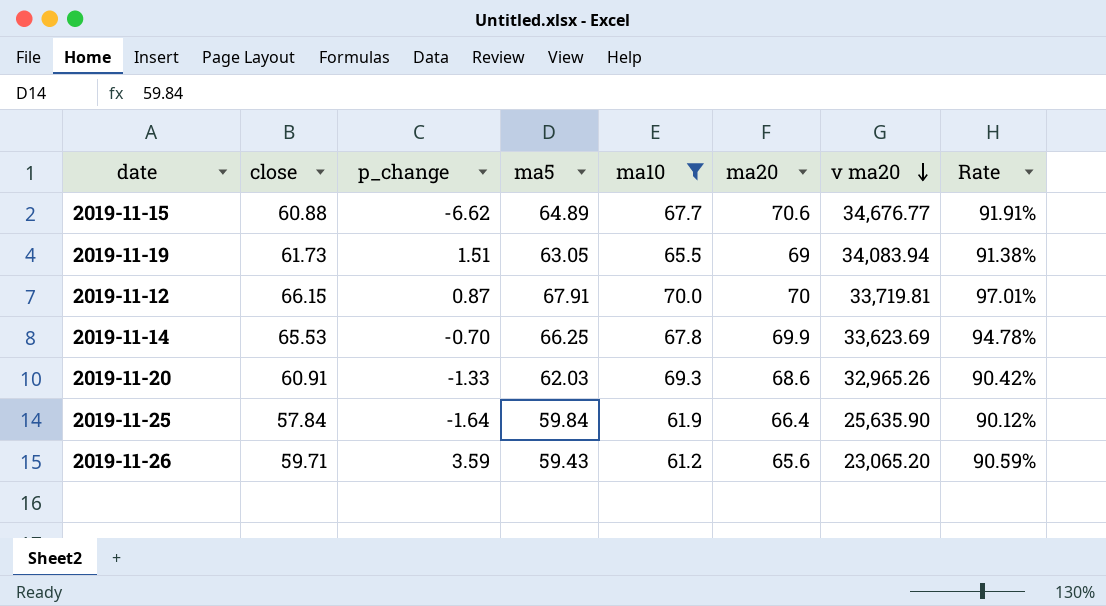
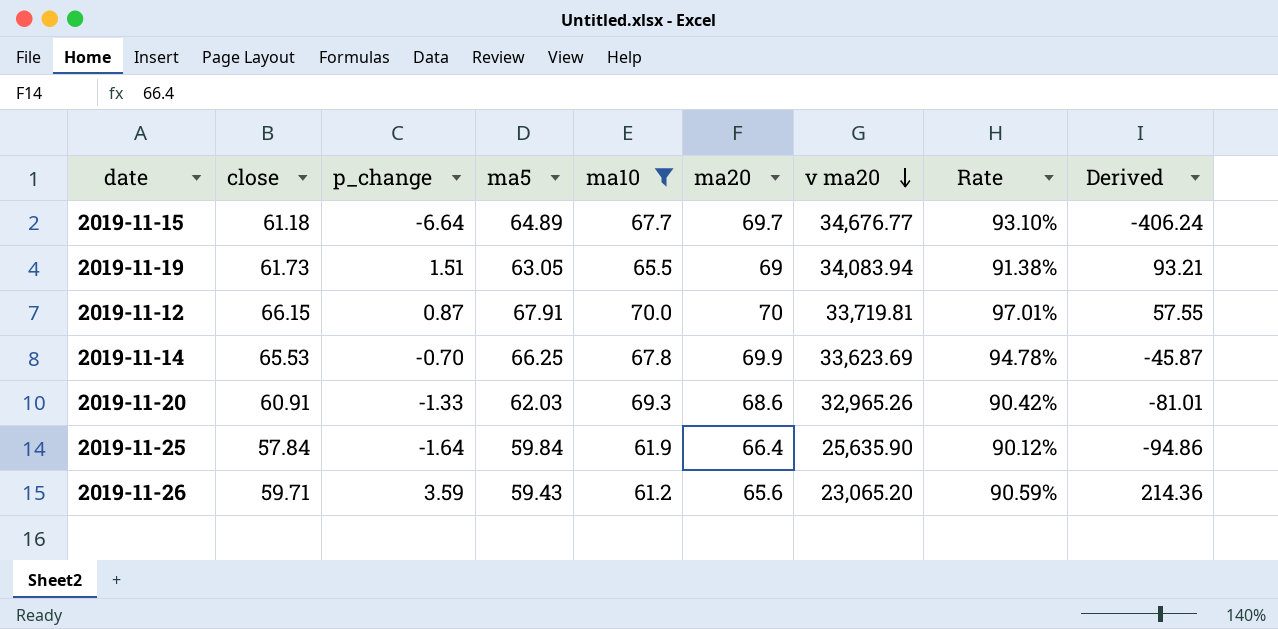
column Derived | formula: none -> [close] * [p_change]
2019-11-15 | close: 60.88 -> 61.18
2019-11-15 | p_change: -6.62 -> -6.64
2019-11-15 | ma20: 70.6 -> 69.7
2019-11-15 | Rate: 91.91% -> 93.10%

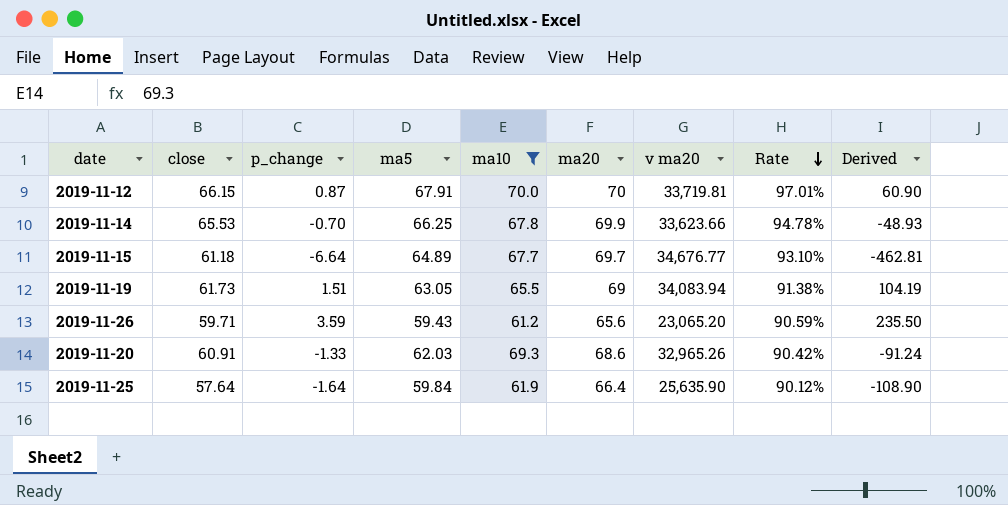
row order: v ma20 descending -> Rate descending
column Derived | formula: [close] * [p_change] -> [p_change] * [ma20]
2019-11-14 | v ma20: 33,623.69 -> 33,623.66
2019-11-25 | close: 57.84 -> 57.64

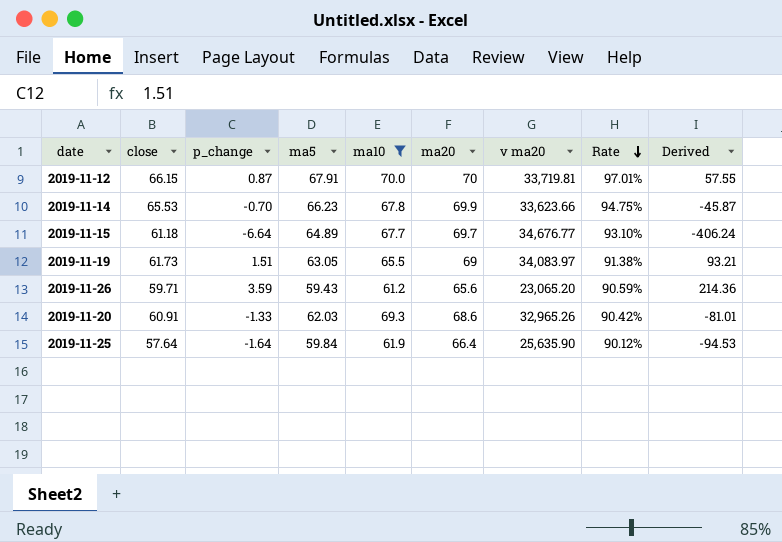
column Derived | formula: [p_change] * [ma20] -> [close] * [p_change]
2019-11-14 | ma5: 66.25 -> 66.23
2019-11-14 | Rate: 94.78% -> 94.75%
2019-11-19 | v ma20: 34,083.94 -> 34,083.97

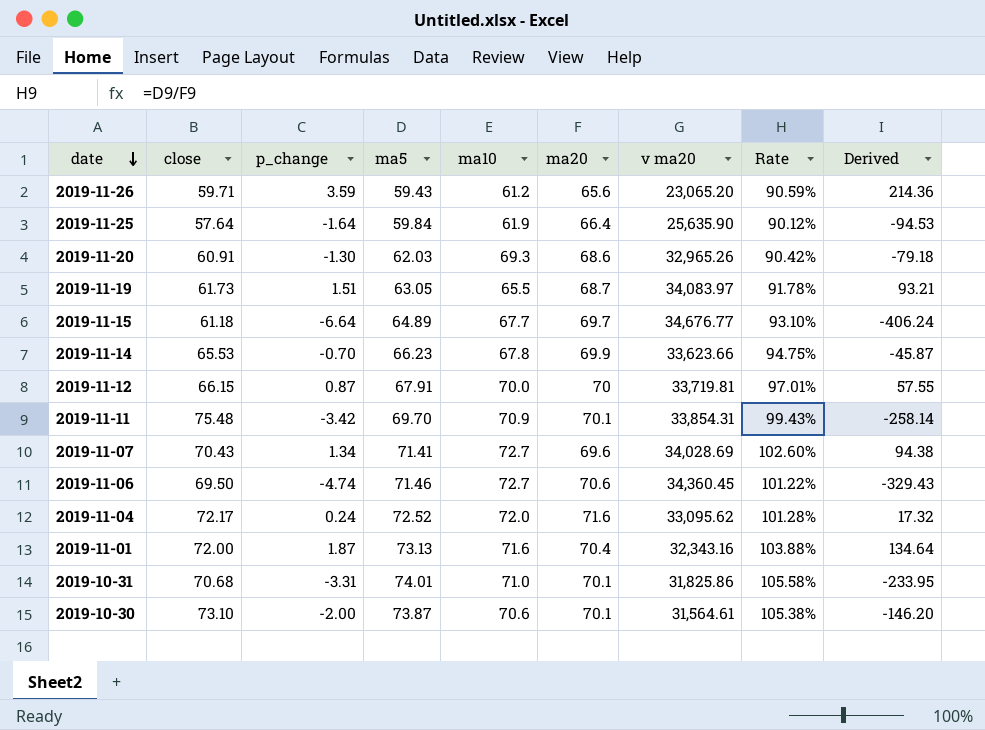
filter: ma10 <= 70.0 -> none
row order: Rate descending -> date descending
2019-11-20 | p_change: -1.33 -> -1.30
2019-11-20 | Derived: -81.01 -> -79.18
2019-11-19 | ma20: 69 -> 68.7
2019-11-19 | Rate: 91.38% -> 91.78%

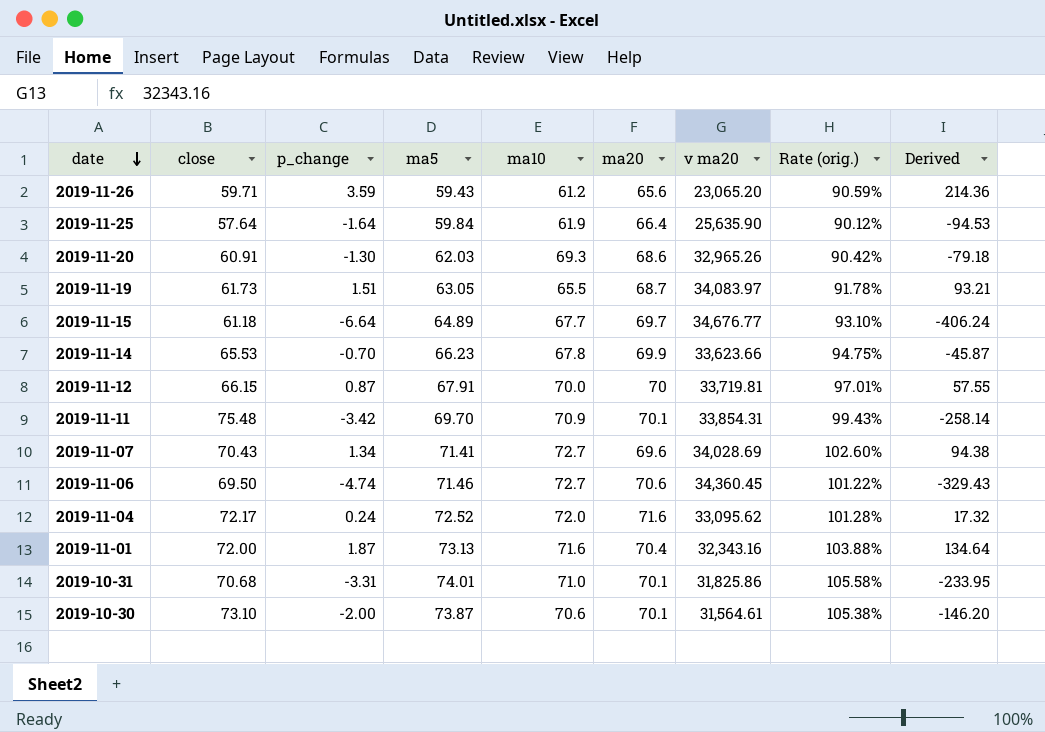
column name: Rate -> Rate (orig.)

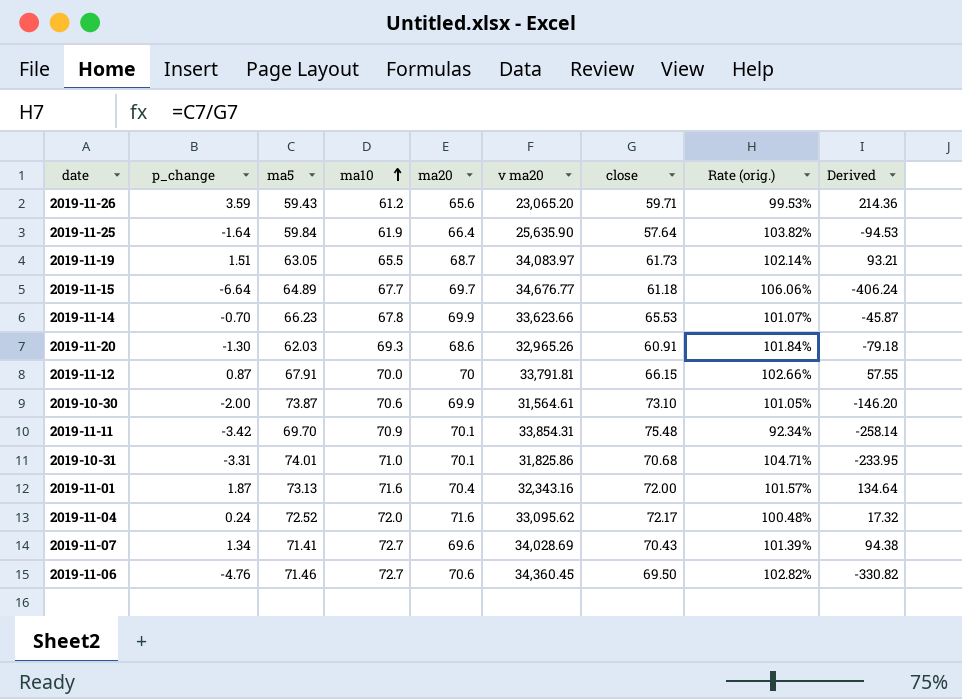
row order: date descending -> ma10 ascending
column close | position: 2 -> 7
column Rate (orig.) | formula: [ma5] / [ma20] -> [ma5] / [close]
2019-11-12 | v ma20: 33,719.81 -> 33,791.81
2019-10-30 | ma20: 70.1 -> 69.9
2019-11-06 | p_change: -4.74 -> -4.76
2019-11-06 | Derived: -329.43 -> -330.82

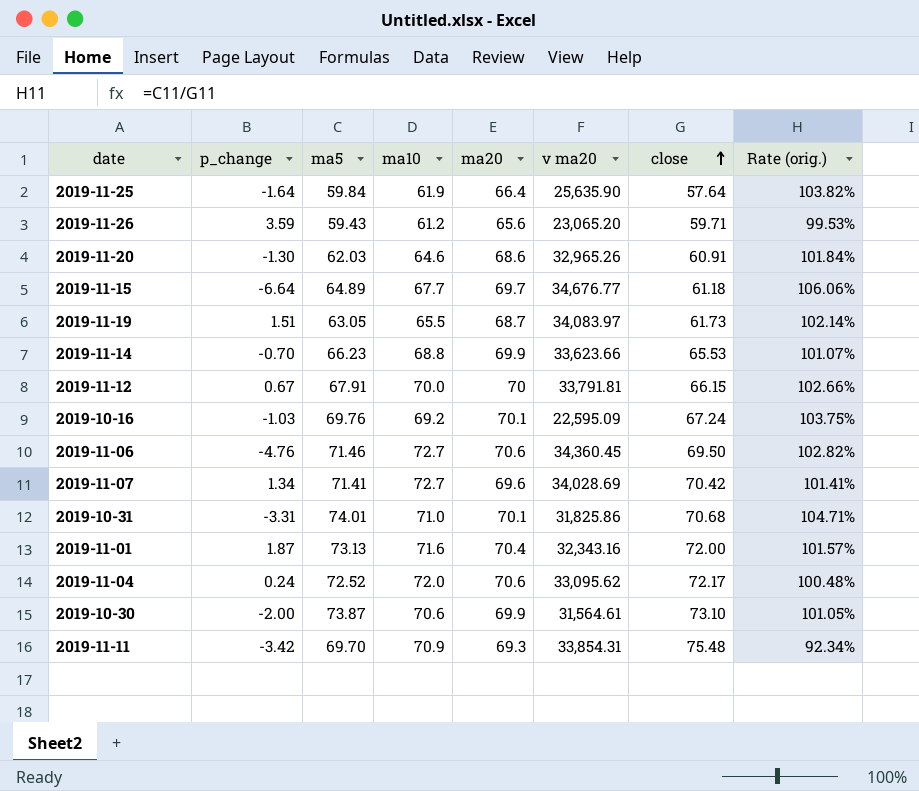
row order: ma10 ascending -> close ascending
column Derived | formula: [p_change] * [close] -> none
2019-11-20 | ma10: 69.3 -> 64.6
2019-11-14 | ma10: 67.8 -> 68.8
2019-11-12 | p_change: 0.87 -> 0.67
row 2019-10-16: none -> -1.03 | 69.76 | 69.2 | 70.1 | 22,595.09 | 67.24 | 103.75%
2019-11-07 | close: 70.43 -> 70.42
2019-11-07 | Rate (orig.): 101.39% -> 101.41%
2019-11-04 | ma20: 71.6 -> 70.6
2019-11-11 | ma20: 70.1 -> 69.3

